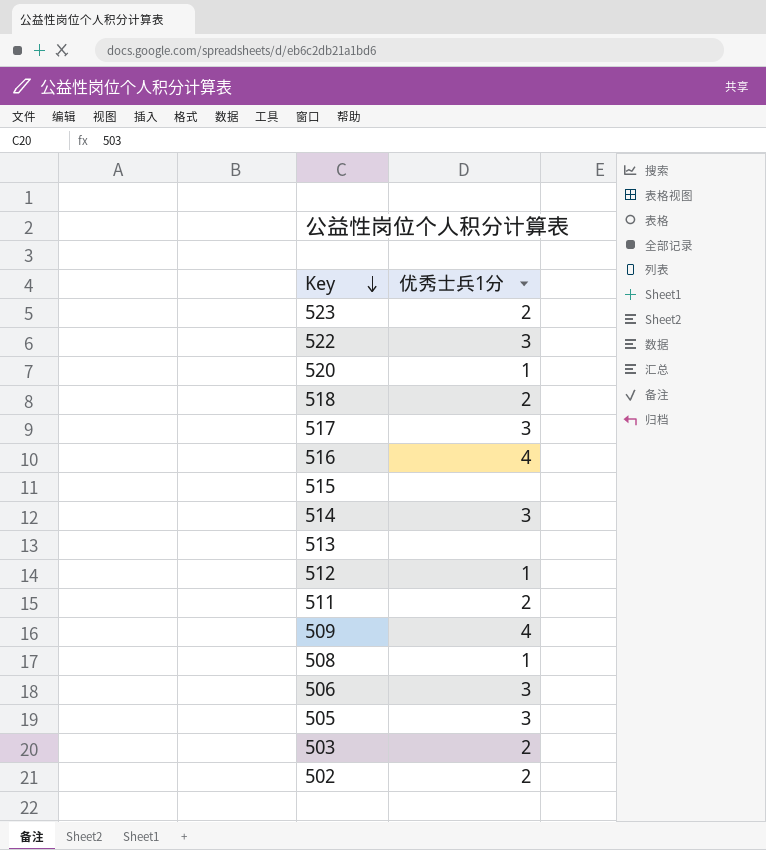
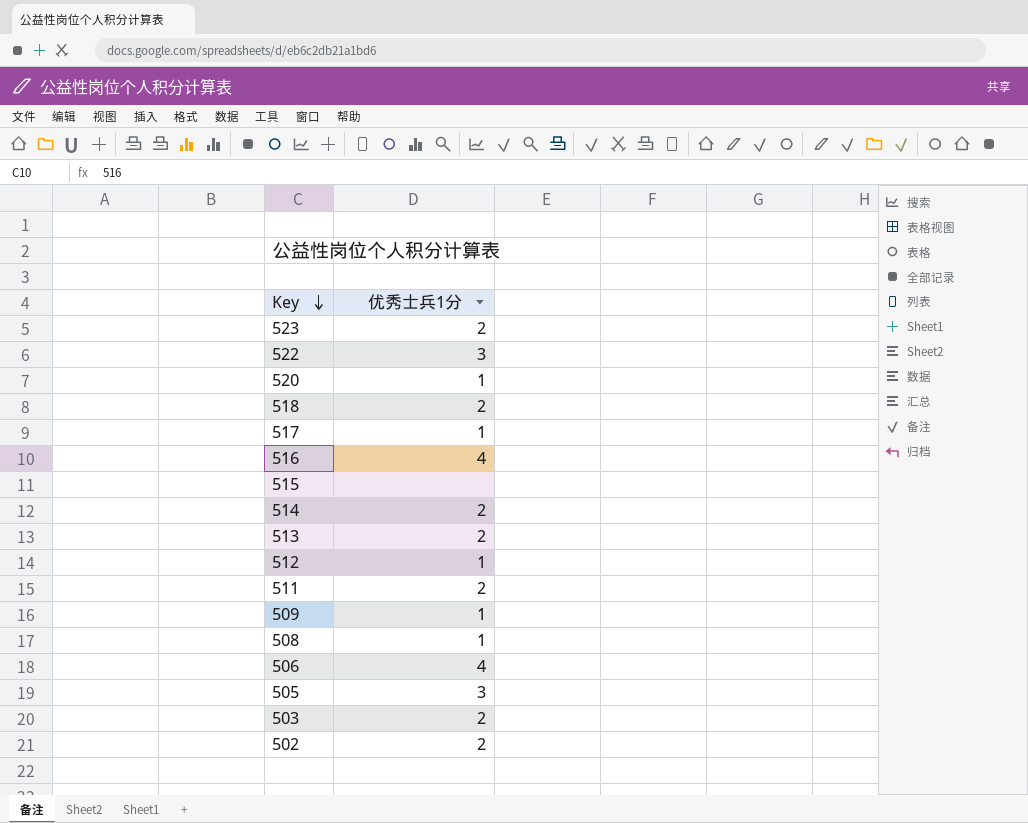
517 | 优秀士兵1分: 3 -> 1
514 | 优秀士兵1分: 3 -> 2
513 | 优秀士兵1分: none -> 2
509 | 优秀士兵1分: 4 -> 1
506 | 优秀士兵1分: 3 -> 4

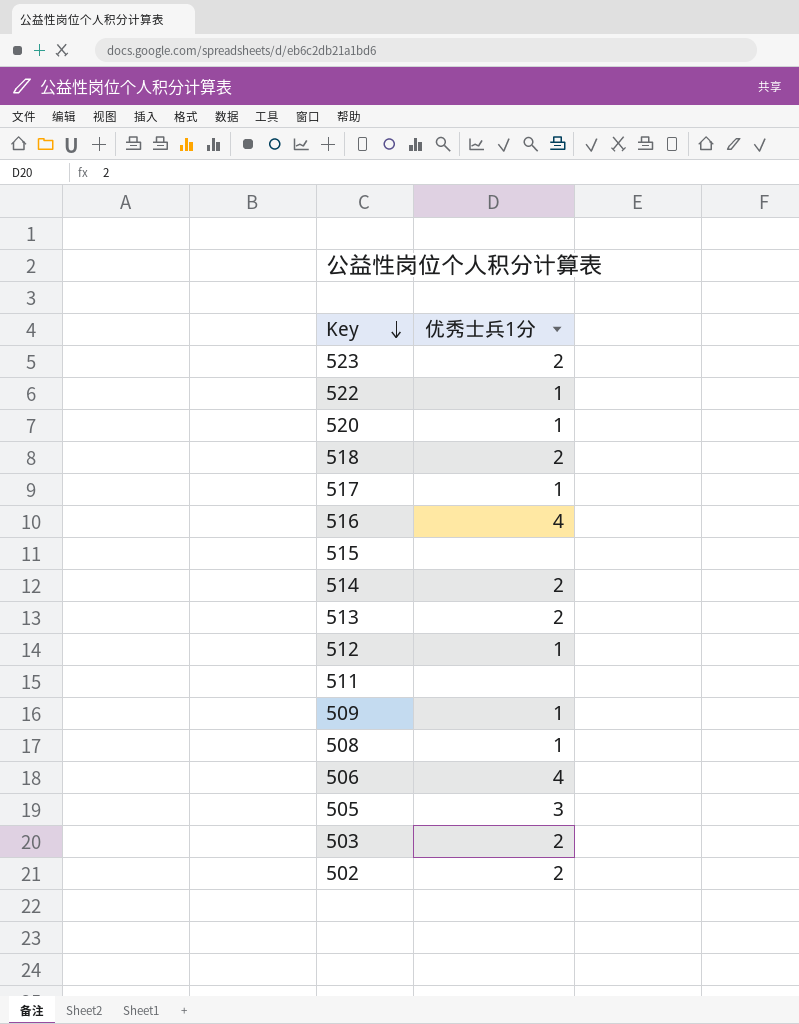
522 | 优秀士兵1分: 3 -> 1
511 | 优秀士兵1分: 2 -> none

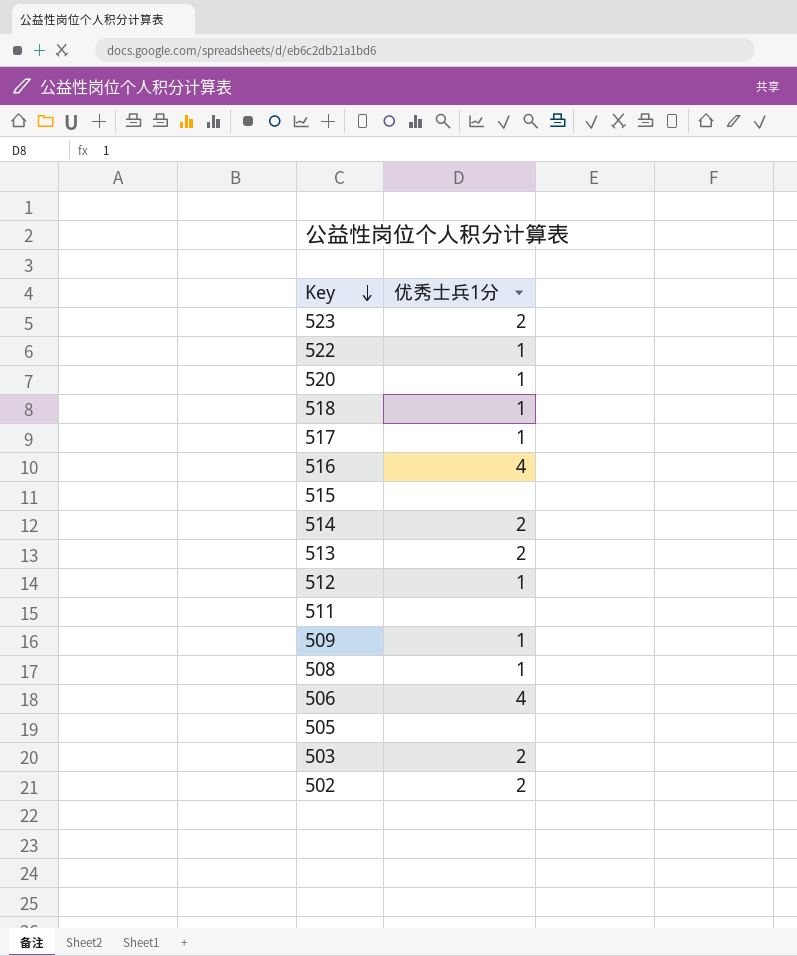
518 | 优秀士兵1分: 2 -> 1
505 | 优秀士兵1分: 3 -> none

